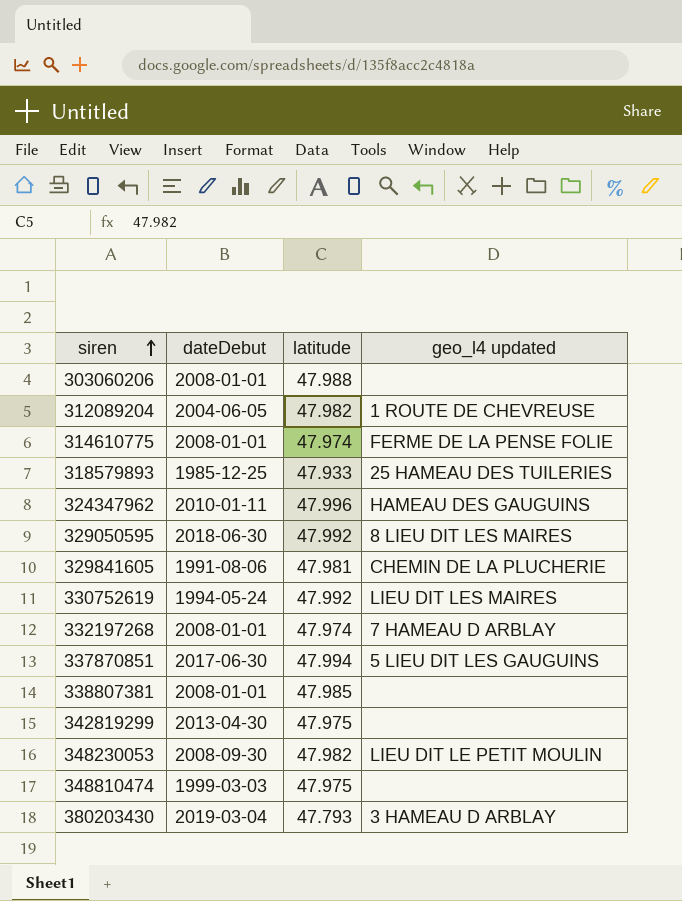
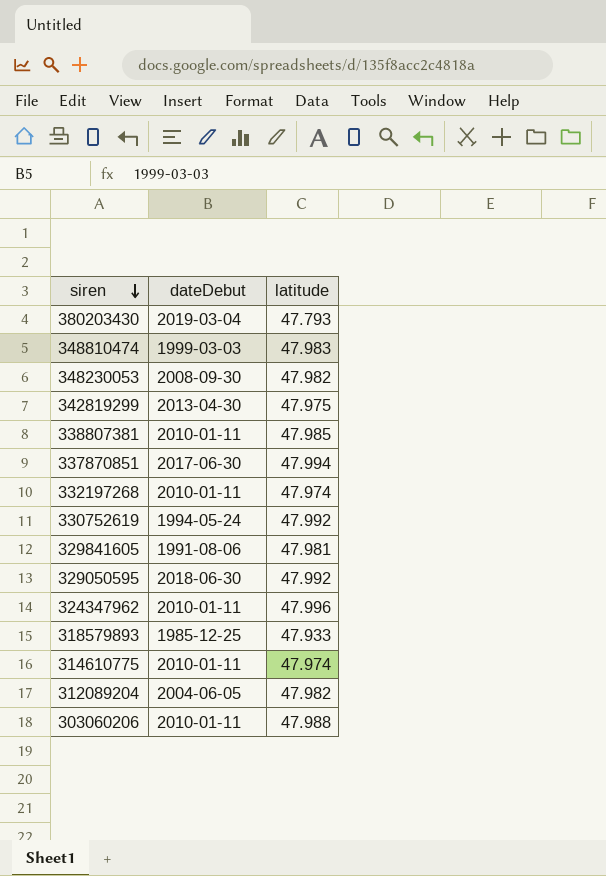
row order: siren ascending -> siren descending
column geo_l4 updated | position: 4 -> none
348810474 | latitude: 47.975 -> 47.983
338807381 | dateDebut: 2008-01-01 -> 2010-01-11
332197268 | dateDebut: 2008-01-01 -> 2010-01-11
314610775 | dateDebut: 2008-01-01 -> 2010-01-11
303060206 | dateDebut: 2008-01-01 -> 2010-01-11

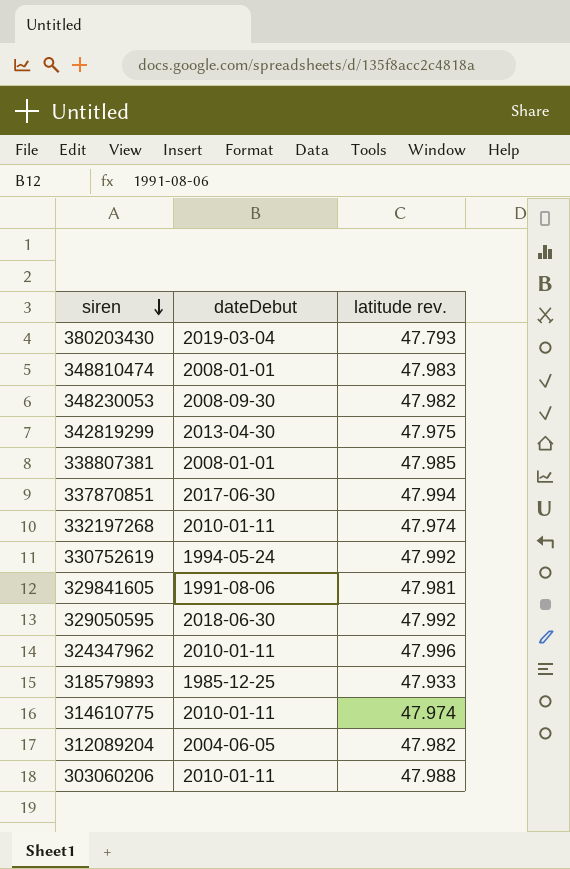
column name: latitude -> latitude rev.
348810474 | dateDebut: 1999-03-03 -> 2008-01-01
338807381 | dateDebut: 2010-01-11 -> 2008-01-01

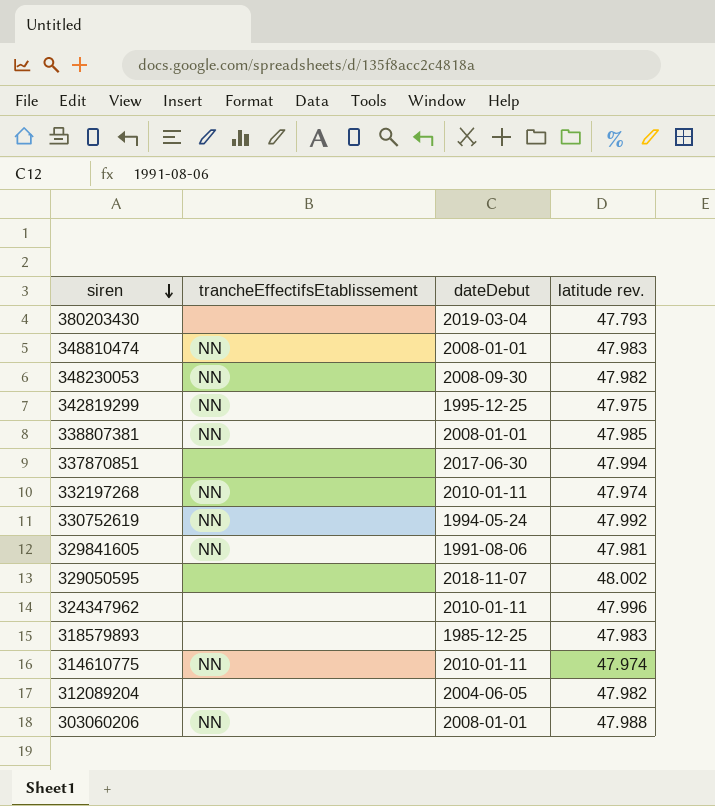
column trancheEffectifsEtablissement | position: none -> 2
342819299 | dateDebut: 2013-04-30 -> 1995-12-25
329050595 | dateDebut: 2018-06-30 -> 2018-11-07
329050595 | latitude rev.: 47.992 -> 48.002
318579893 | latitude rev.: 47.933 -> 47.983
303060206 | dateDebut: 2010-01-11 -> 2008-01-01

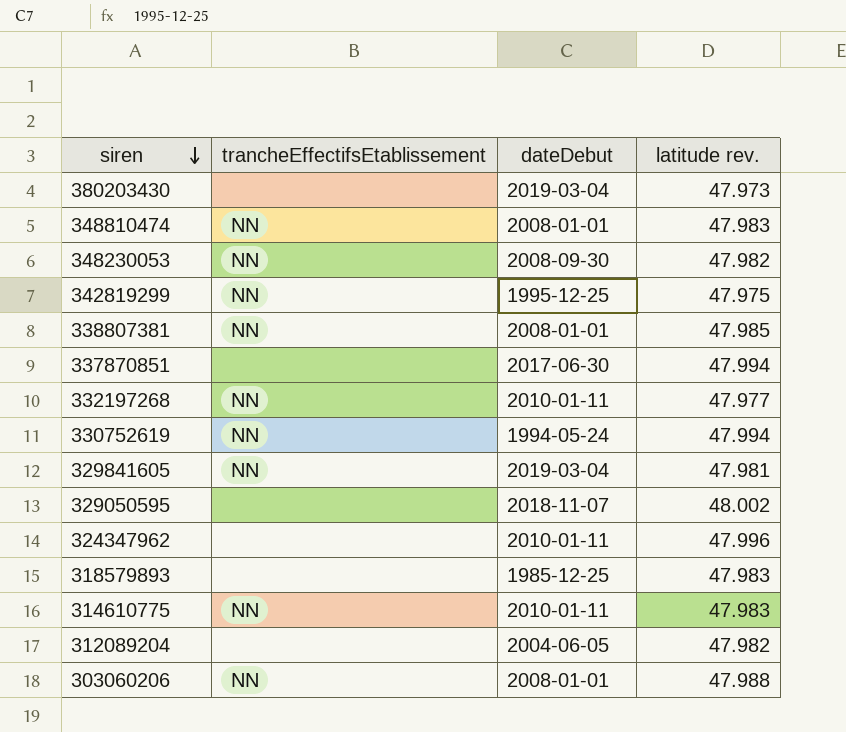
380203430 | latitude rev.: 47.793 -> 47.973
332197268 | latitude rev.: 47.974 -> 47.977
330752619 | latitude rev.: 47.992 -> 47.994
329841605 | dateDebut: 1991-08-06 -> 2019-03-04
314610775 | latitude rev.: 47.974 -> 47.983

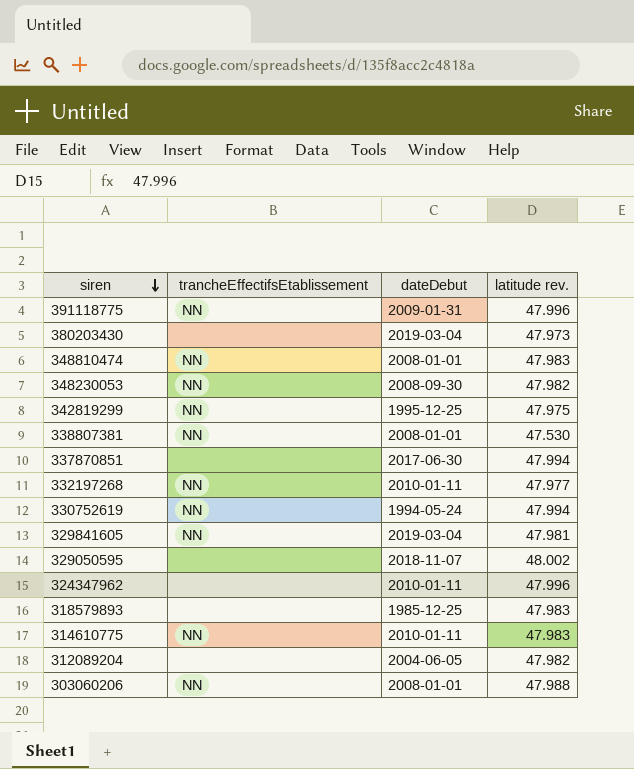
row 391118775: none -> NN | 2009-01-31 | 47.996
338807381 | latitude rev.: 47.985 -> 47.530

